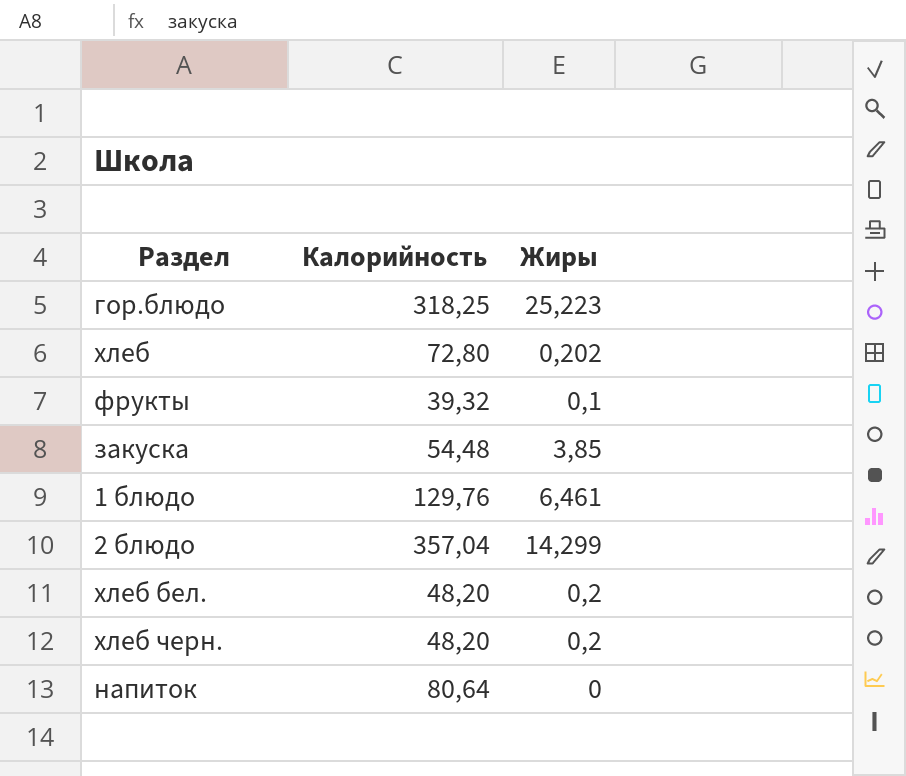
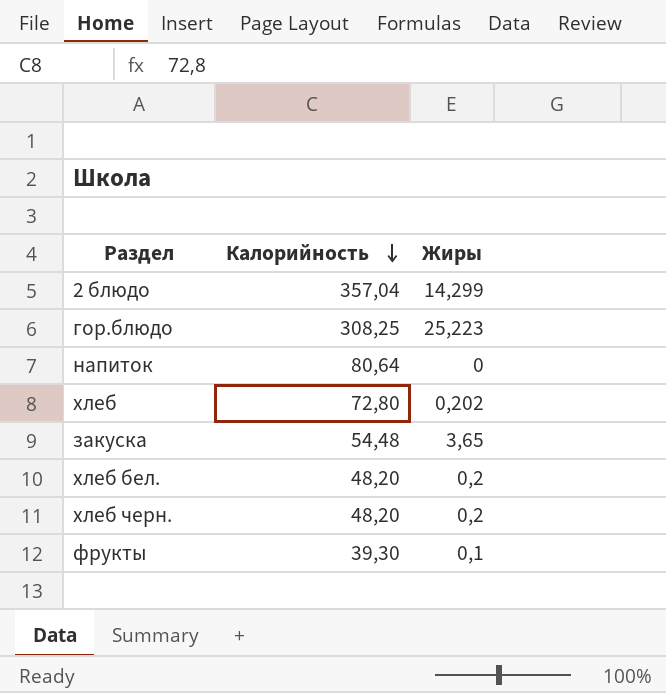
row order: none -> Калорийность descending
row 1 блюдо: 129,76 | 6,461 -> none
гор.блюдо | Калорийность: 318,25 -> 308,25
закуска | Жиры: 3,85 -> 3,65
фрукты | Калорийность: 39,32 -> 39,30

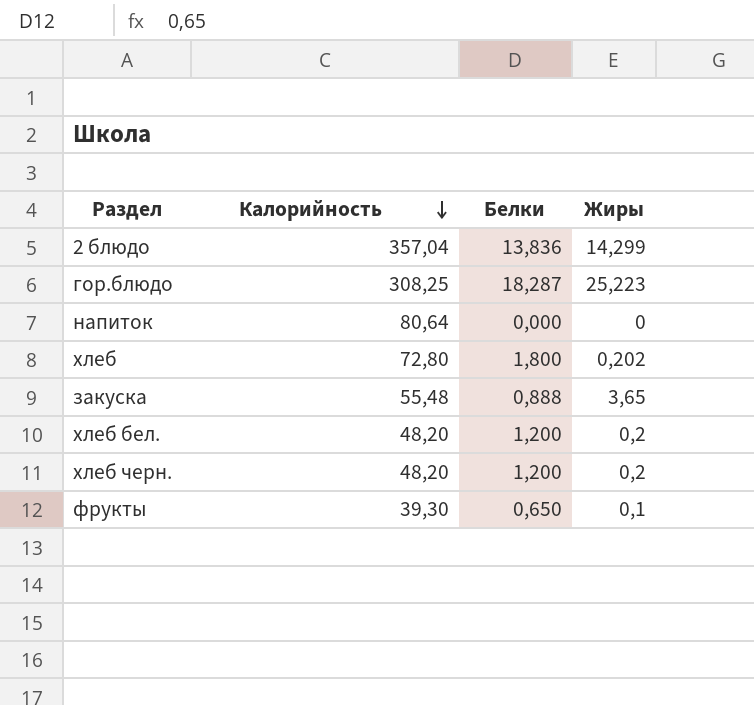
column Белки | position: none -> 3
закуска | Калорийность: 54,48 -> 55,48

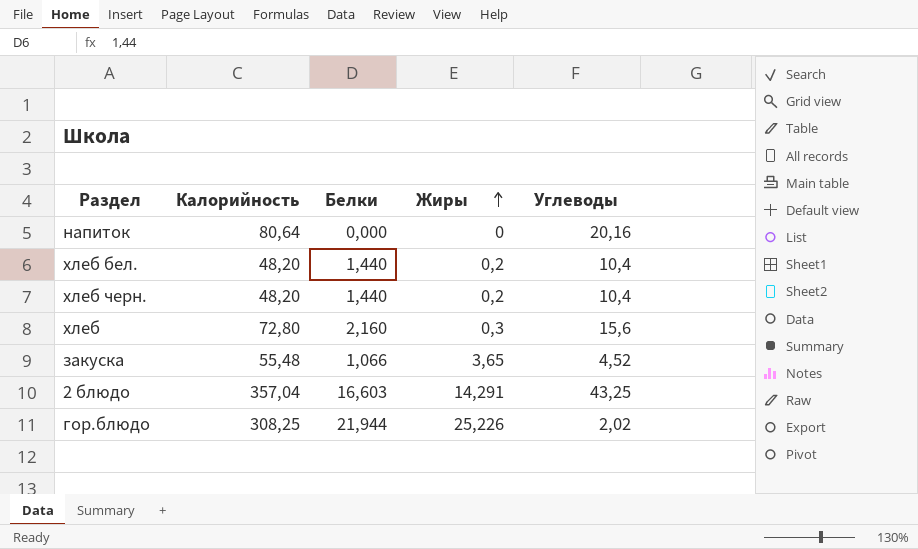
row order: Калорийность descending -> Жиры ascending
column Углеводы | position: none -> 5
row фрукты: 39,30 | 0,650 | 0,1 -> none
хлеб бел. | Белки: 1,200 -> 1,440
хлеб черн. | Белки: 1,200 -> 1,440
хлеб | Белки: 1,800 -> 2,160
хлеб | Жиры: 0,202 -> 0,3
закуска | Белки: 0,888 -> 1,066
2 блюдо | Белки: 13,836 -> 16,603
2 блюдо | Жиры: 14,299 -> 14,291
гор.блюдо | Белки: 18,287 -> 21,944
гор.блюдо | Жиры: 25,223 -> 25,226

